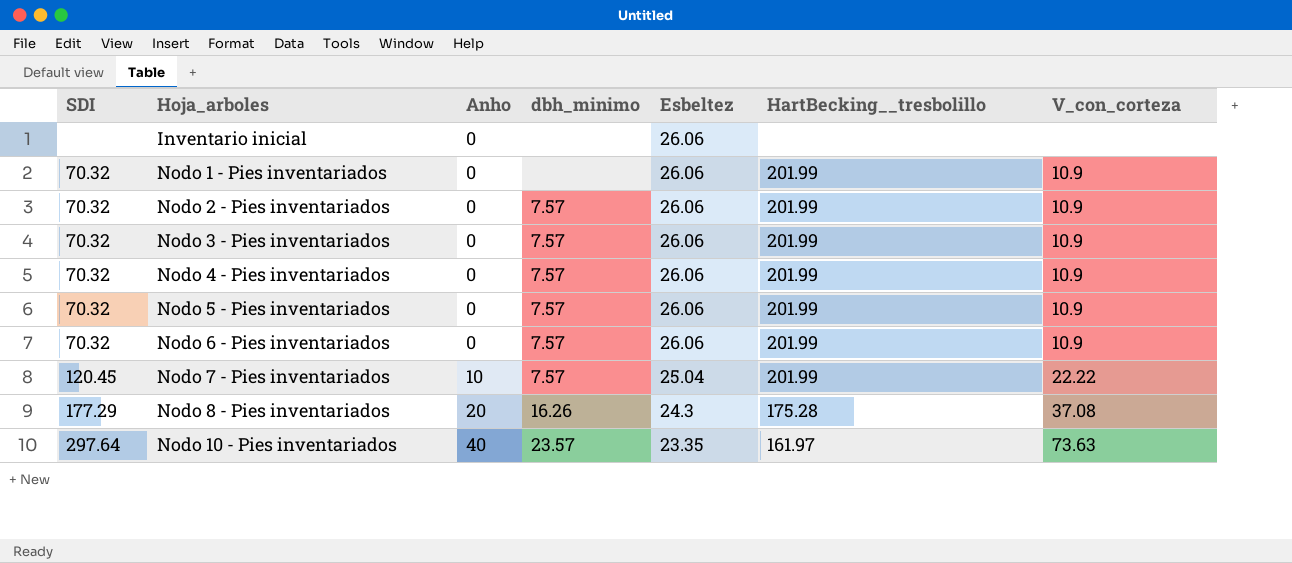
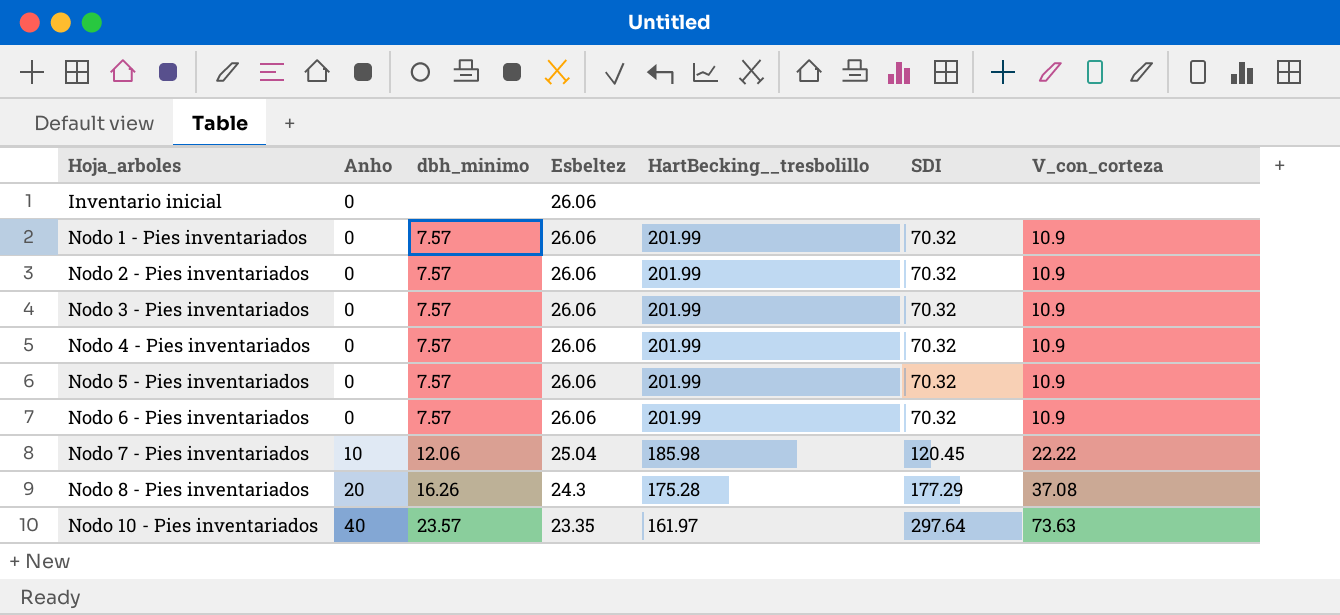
column SDI | position: 1 -> 6
Nodo 1 - Pies inventariados | dbh_minimo: none -> 7.57
Nodo 7 - Pies inventariados | dbh_minimo: 7.57 -> 12.06
Nodo 7 - Pies inventariados | HartBecking__tresbolillo: 201.99 -> 185.98

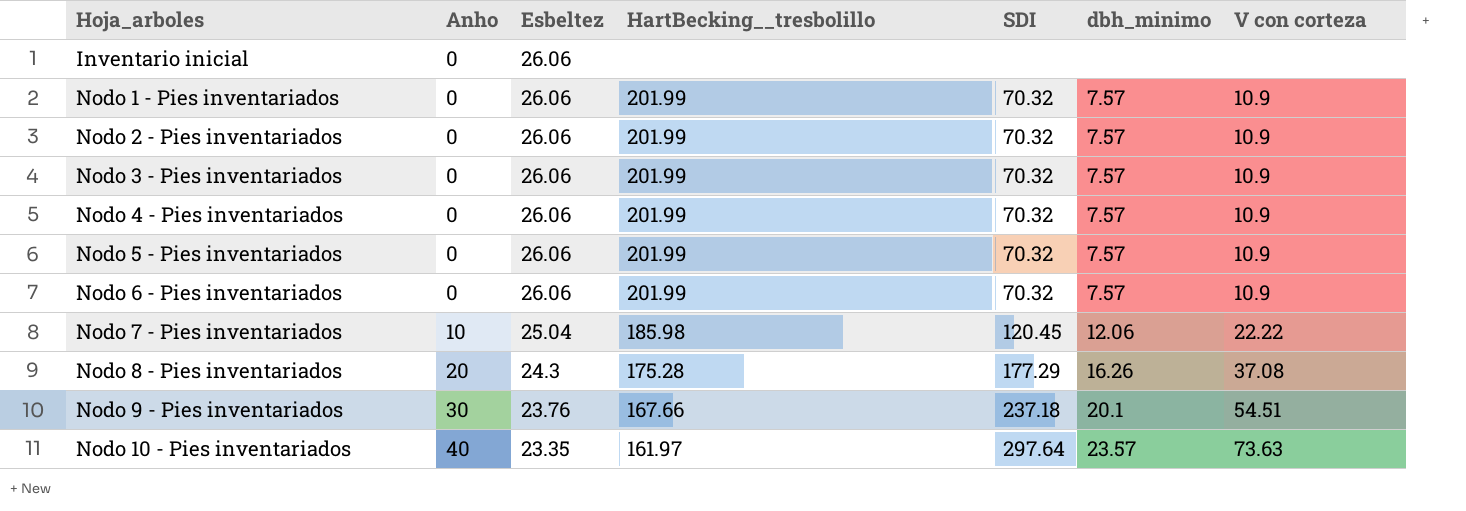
column dbh_minimo | position: 3 -> 6
column name: V_con_corteza -> V con corteza
row Nodo 9 - Pies inventariados: none -> 30 | 23.76 | 167.66 | 237.18 | 20.1 | 54.51

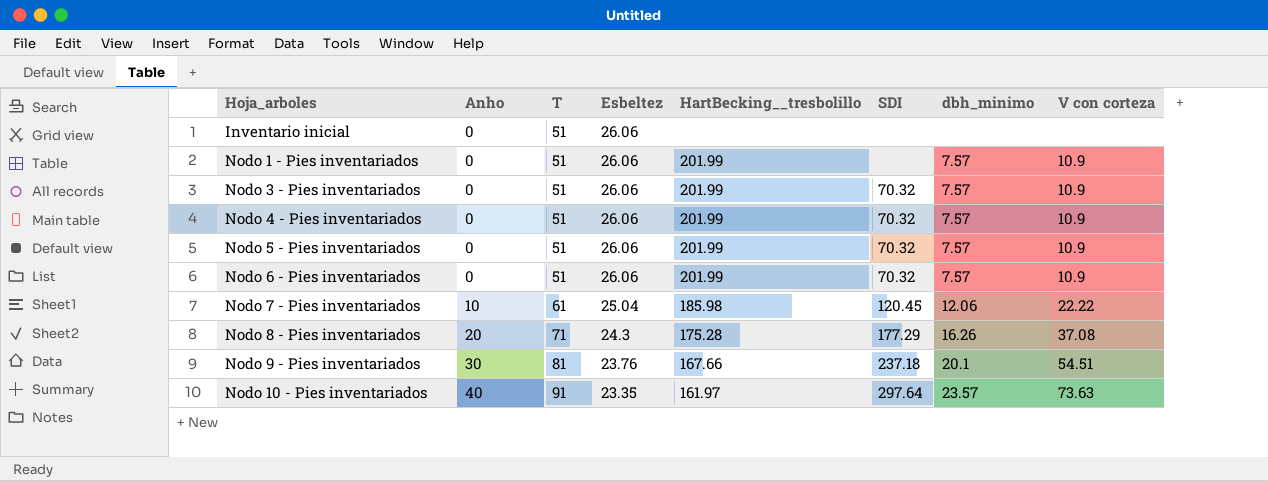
column T | position: none -> 3
row Nodo 2 - Pies inventariados: 0 | 26.06 | 201.99 | 70.32 | 7.57 | 10.9 -> none
Nodo 1 - Pies inventariados | SDI: 70.32 -> none

